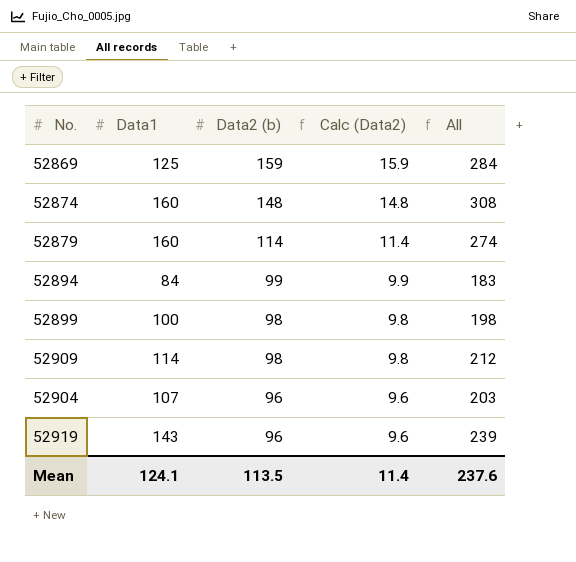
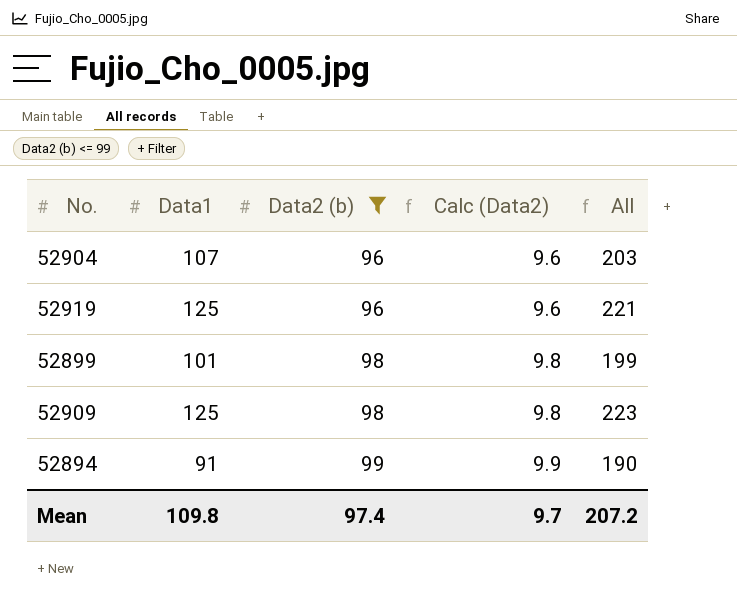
filter: none -> Data2 (b) <= 99
row order: Data2 (b) descending -> Data2 (b) ascending
52919 | Data1: 143 -> 125
52919 | All: 239 -> 221
52899 | Data1: 100 -> 101
52899 | All: 198 -> 199
52909 | Data1: 114 -> 125
52909 | All: 212 -> 223
52894 | Data1: 84 -> 91
52894 | All: 183 -> 190
Mean | Data1: 124.1 -> 109.8
Mean | Data2 (b): 113.5 -> 97.4
Mean | Calc (Data2): 11.4 -> 9.7
Mean | All: 237.6 -> 207.2

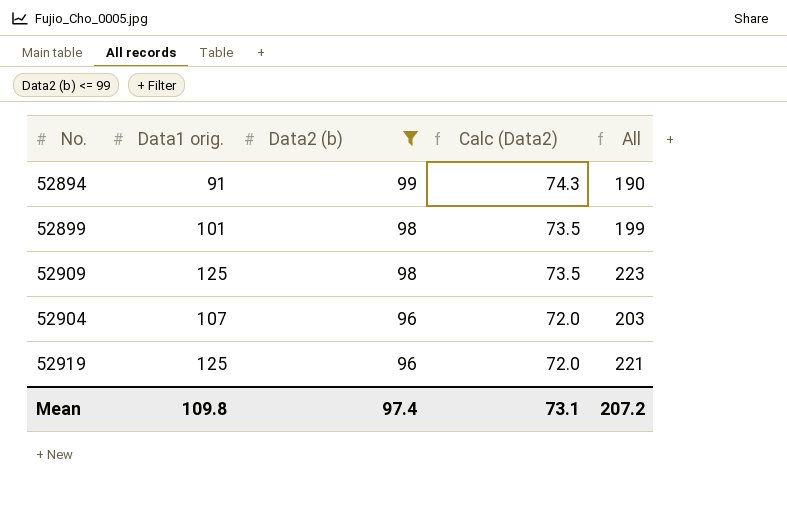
row order: Data2 (b) ascending -> Data2 (b) descending
column name: Data1 -> Data1 orig.
column Calc (Data2) | formula: [Data2 (b)] * 0.1 -> [Data2 (b)] * 0.75
Mean | Calc (Data2): 9.7 -> 73.1

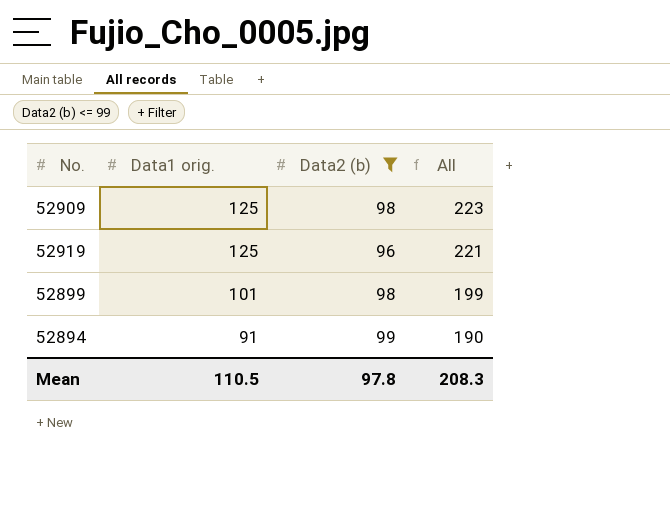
row order: Data2 (b) descending -> Data1 orig. descending
column Calc (Data2) | formula: [Data2 (b)] * 0.75 -> none
row 52904: 107 | 96 | 72.0 | 203 -> none
Mean | Data1 orig.: 109.8 -> 110.5
Mean | Data2 (b): 97.4 -> 97.8
Mean | All: 207.2 -> 208.3

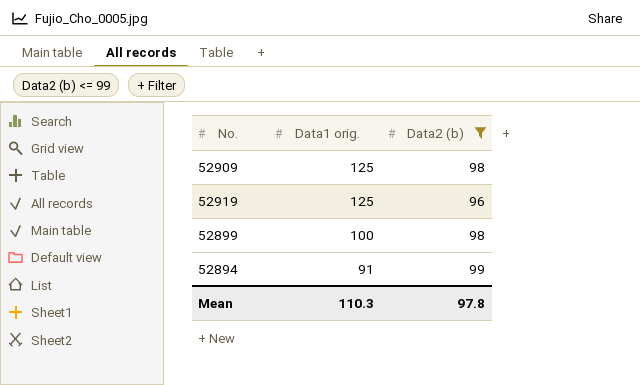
column All | formula: [Data1 orig.] + [Data2 (b)] -> none
52899 | Data1 orig.: 101 -> 100
Mean | Data1 orig.: 110.5 -> 110.3

